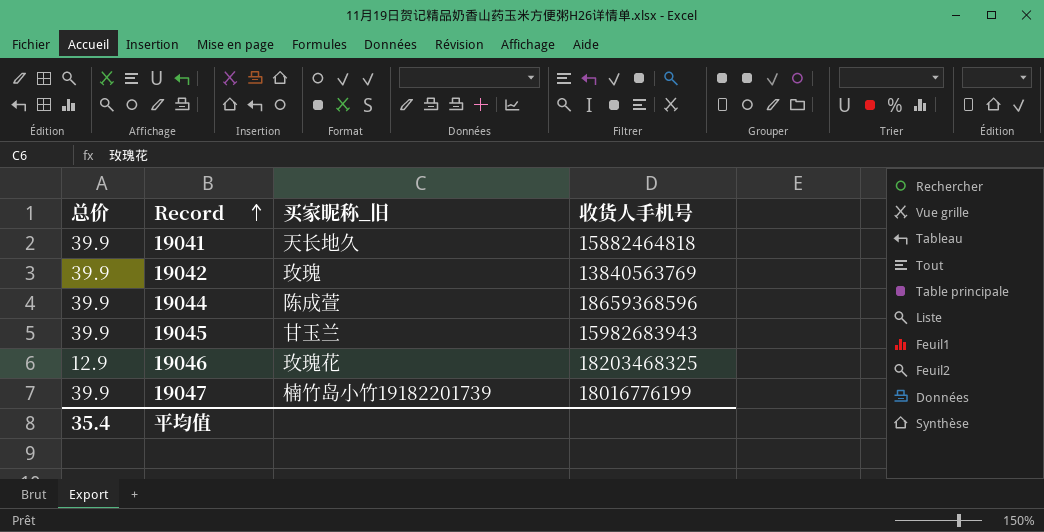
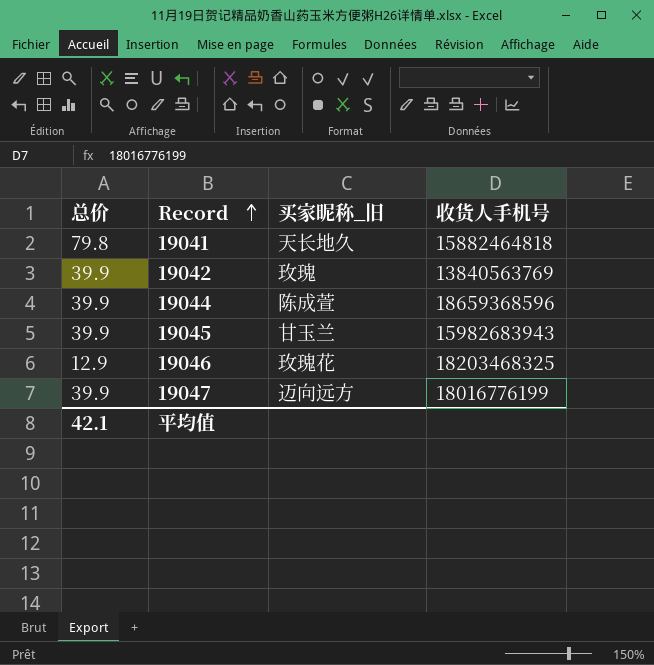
19041 | 总价: 39.9 -> 79.8
19047 | 买家昵称_旧: 楠竹岛小竹19182201739 -> 迈向远方
平均值 | 总价: 35.4 -> 42.1

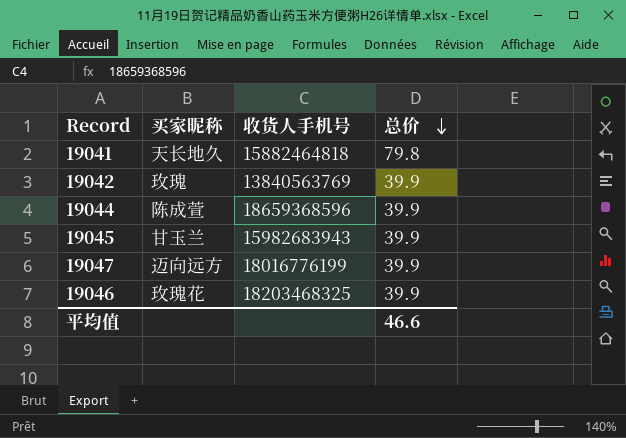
row order: Record ascending -> 总价 descending
column name: 买家昵称_旧 -> 买家昵称
column 总价 | position: 1 -> 4
19046 | 总价: 12.9 -> 39.9
平均值 | 总价: 42.1 -> 46.6

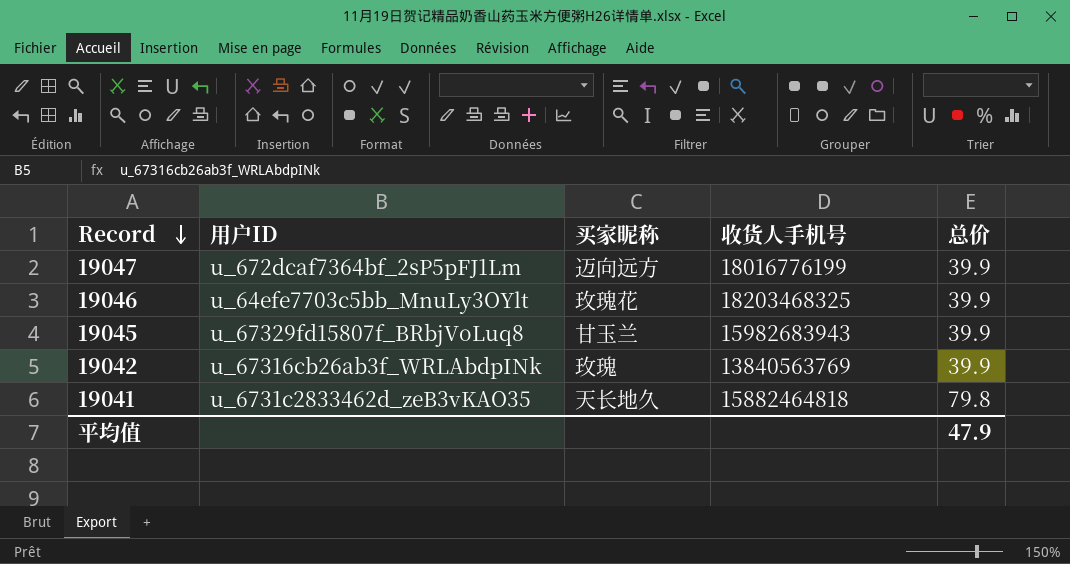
row order: 总价 descending -> Record descending
column 用户ID | position: none -> 2
row 19044: 陈成萱 | 18659368596 | 39.9 -> none
平均值 | 总价: 46.6 -> 47.9

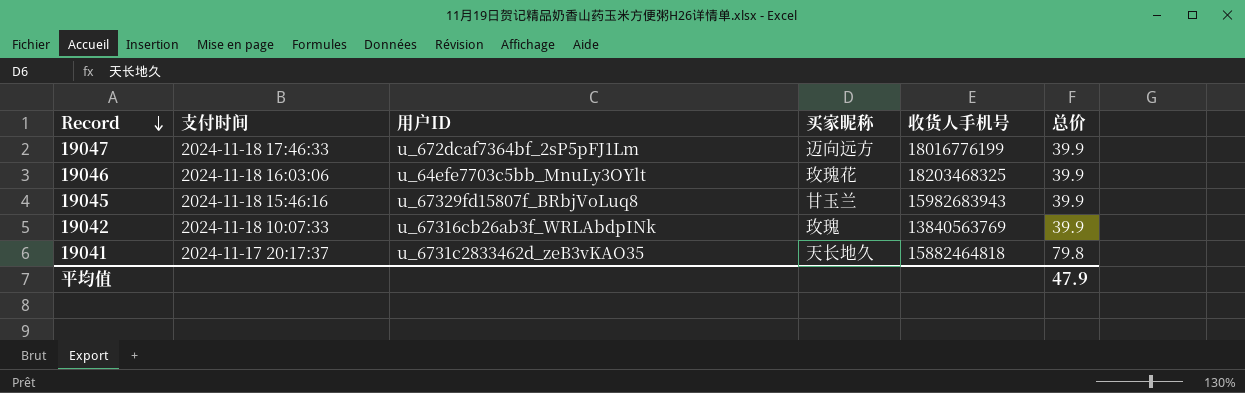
column 支付时间 | position: none -> 2

